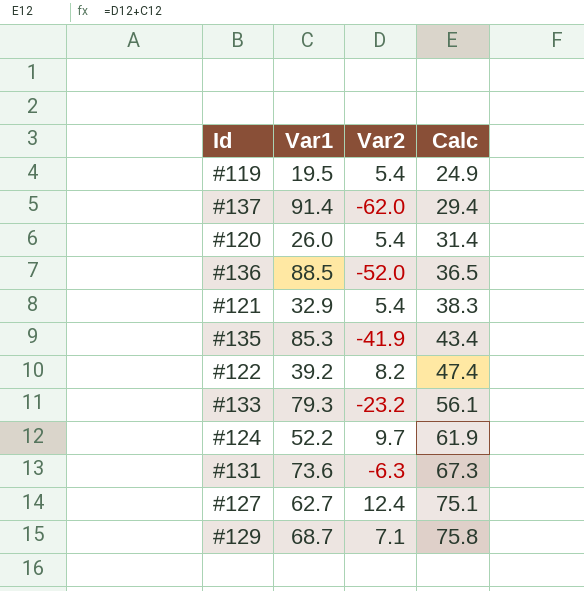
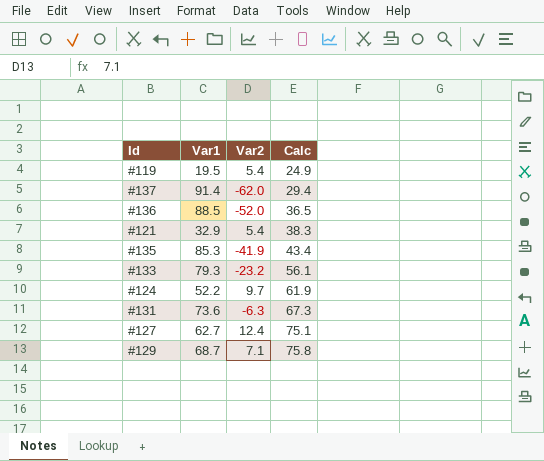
row #120: 26.0 | 5.4 | 31.4 -> none
row #122: 39.2 | 8.2 | 47.4 -> none

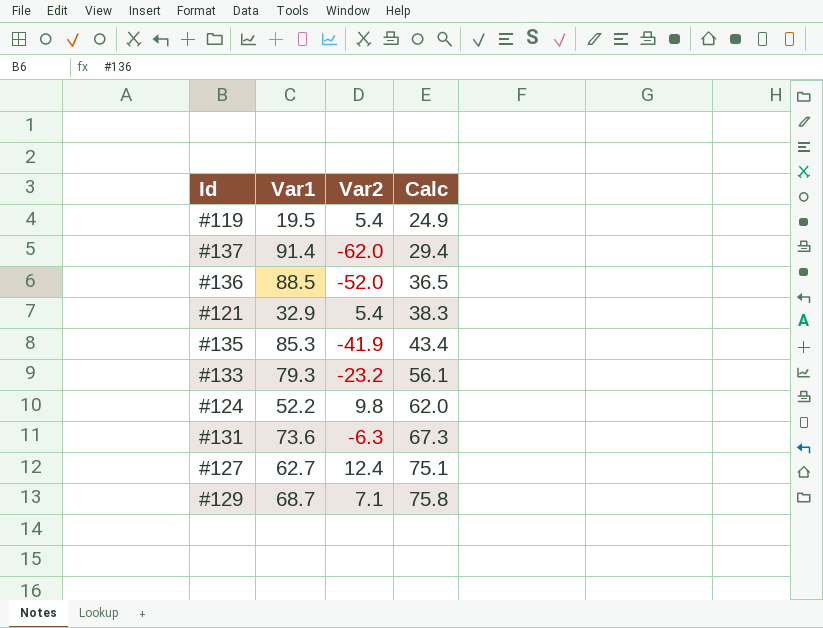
#124 | Var2: 9.7 -> 9.8
#124 | Calc: 61.9 -> 62.0

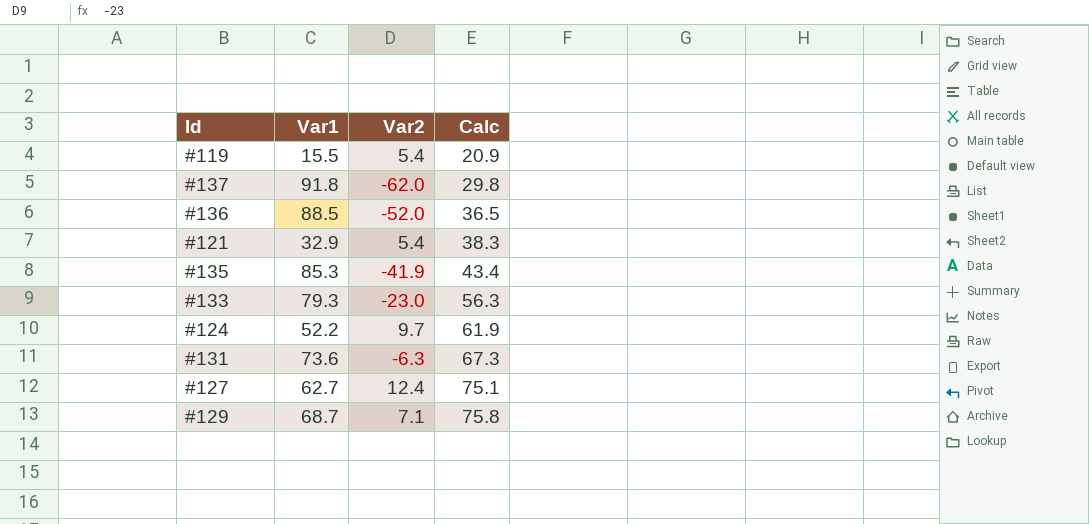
#119 | Var1: 19.5 -> 15.5
#119 | Calc: 24.9 -> 20.9
#137 | Var1: 91.4 -> 91.8
#137 | Calc: 29.4 -> 29.8
#133 | Var2: -23.2 -> -23.0
#133 | Calc: 56.1 -> 56.3
#124 | Var2: 9.8 -> 9.7
#124 | Calc: 62.0 -> 61.9

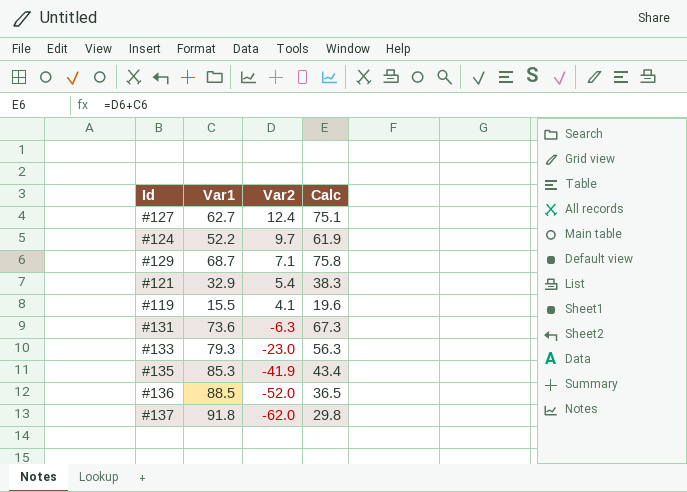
row order: Calc ascending -> Var2 descending
#119 | Var2: 5.4 -> 4.1
#119 | Calc: 20.9 -> 19.6

